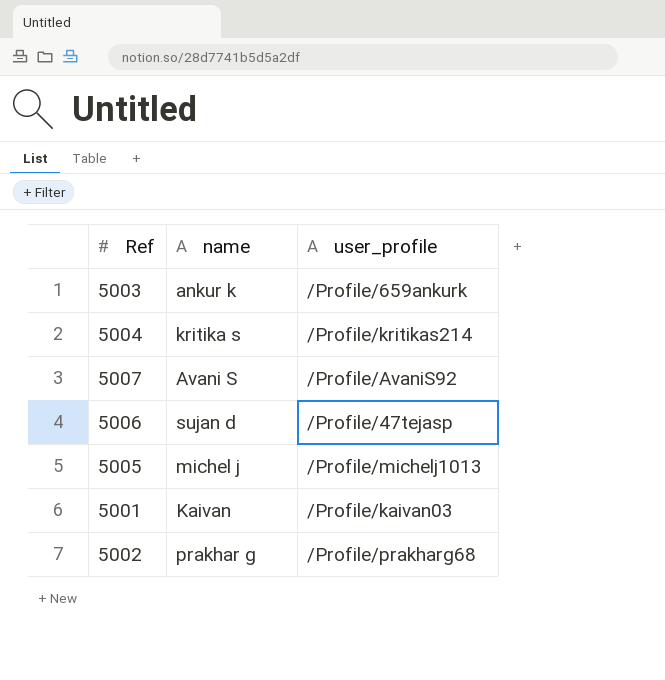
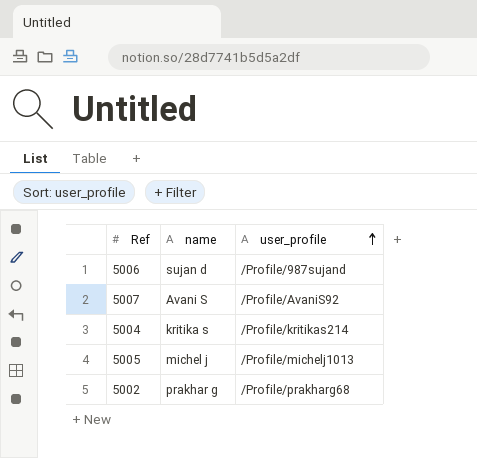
row order: none -> user_profile ascending
row 5003: ankur k | /Profile/659ankurk -> none
row 5001: Kaivan | /Profile/kaivan03 -> none
5006 | user_profile: /Profile/47tejasp -> /Profile/987sujand

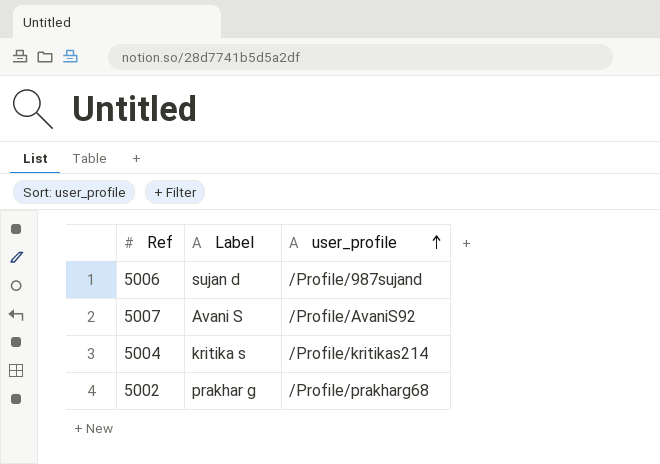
column name: name -> Label
row 5005: michel j | /Profile/michelj1013 -> none

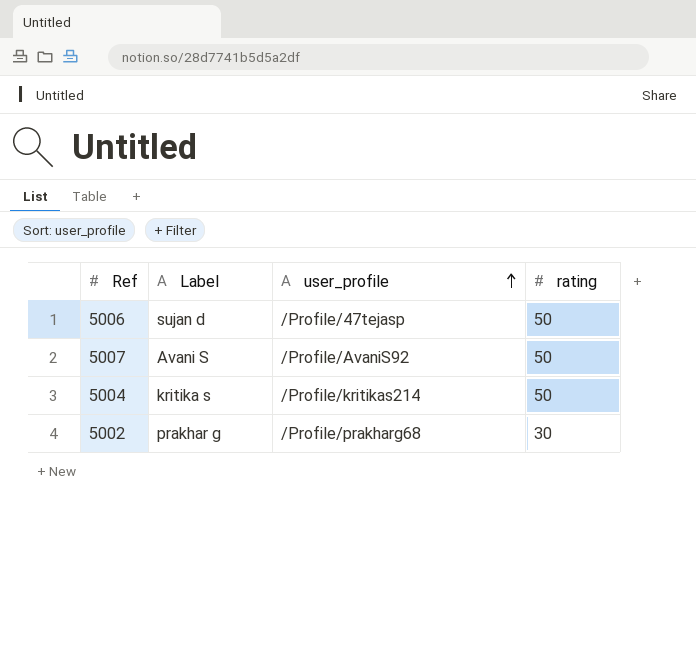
column rating | position: none -> 4
5006 | user_profile: /Profile/987sujand -> /Profile/47tejasp

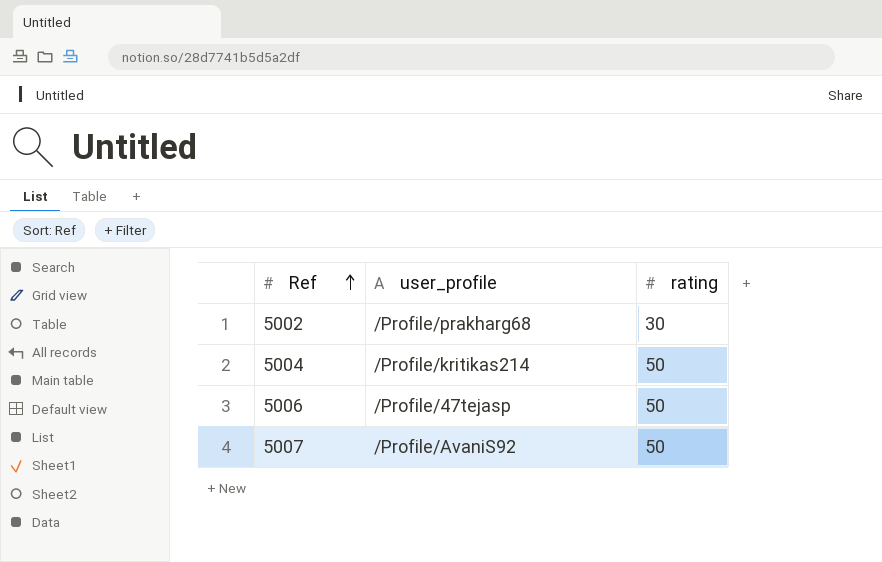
row order: user_profile ascending -> Ref ascending
column Label | position: 2 -> none

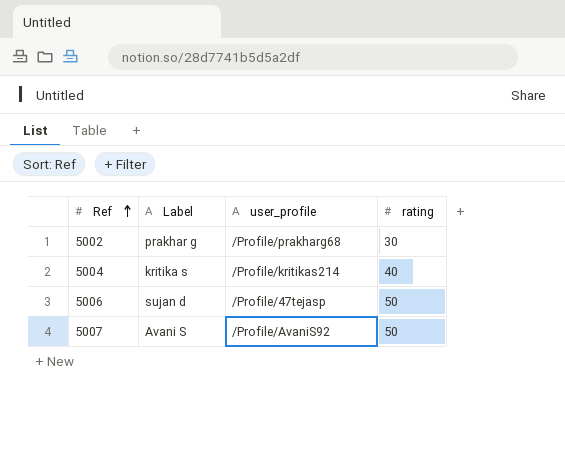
column Label | position: none -> 2
5004 | rating: 50 -> 40

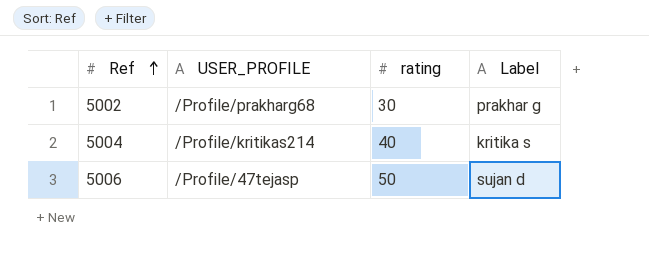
column name: user_profile -> USER_PROFILE
column Label | position: 2 -> 4
row 5007: Avani S | /Profile/AvaniS92 | 50 -> none

